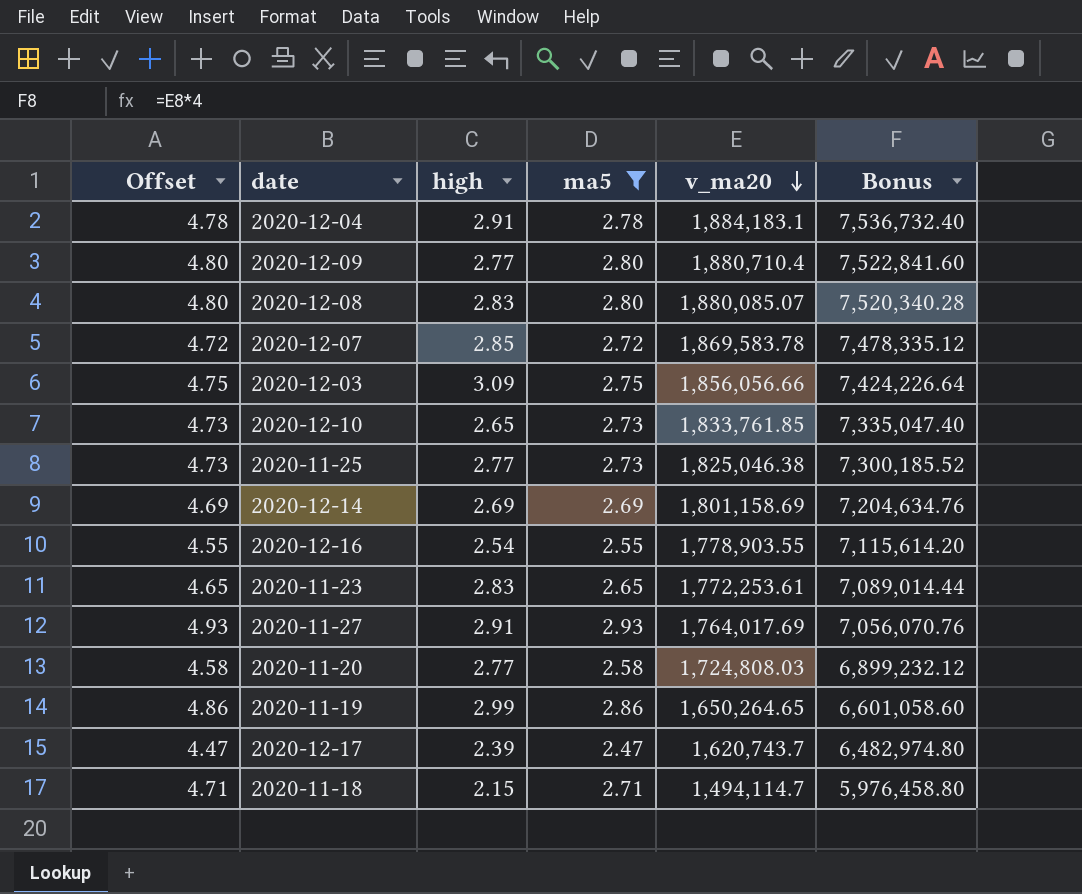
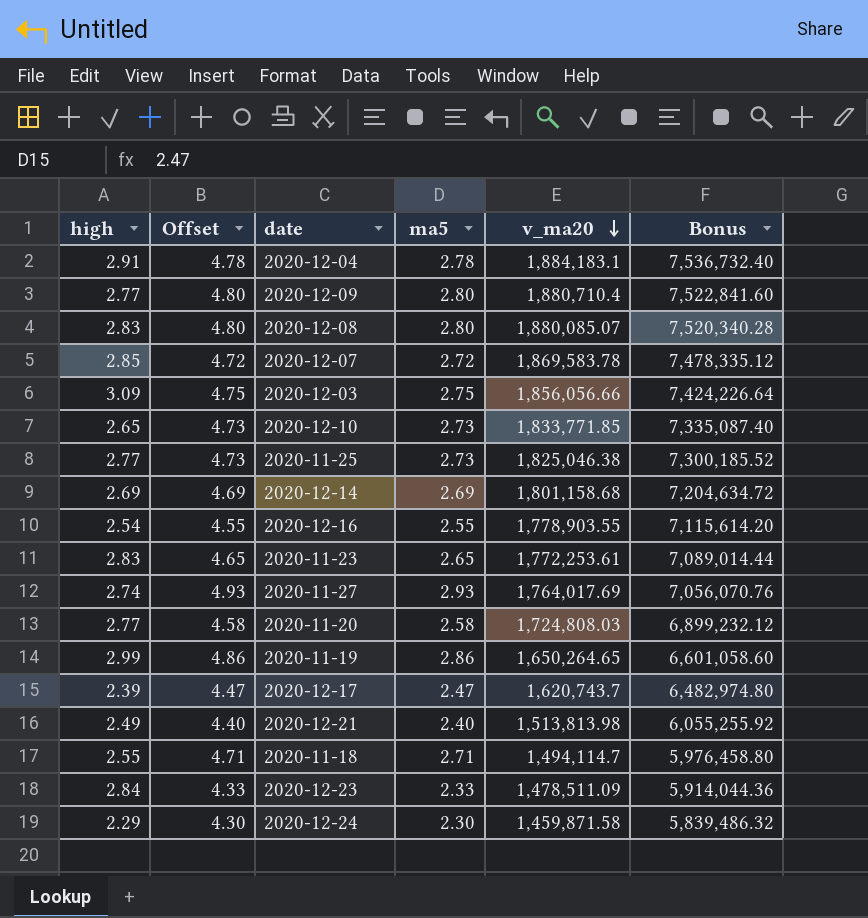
filter: ma5 >= 2.47 -> none
column high | position: 3 -> 1
2020-12-10 | v_ma20: 1,833,761.85 -> 1,833,771.85
2020-12-10 | Bonus: 7,335,047.40 -> 7,335,087.40
2020-12-14 | v_ma20: 1,801,158.69 -> 1,801,158.68
2020-12-14 | Bonus: 7,204,634.76 -> 7,204,634.72
2020-11-27 | high: 2.91 -> 2.74
2020-11-18 | high: 2.15 -> 2.55

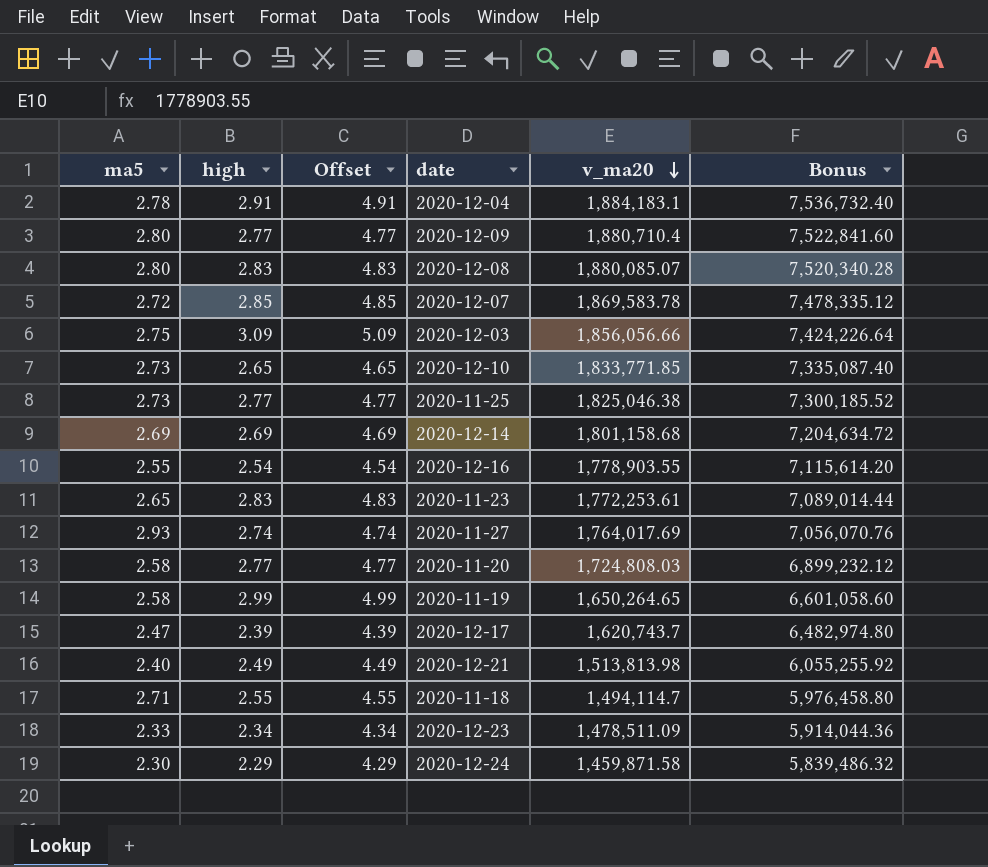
column ma5 | position: 4 -> 1
column Offset | formula: [ma5] + 2 -> [high] + 2
2020-11-19 | ma5: 2.86 -> 2.58
2020-12-23 | high: 2.84 -> 2.34

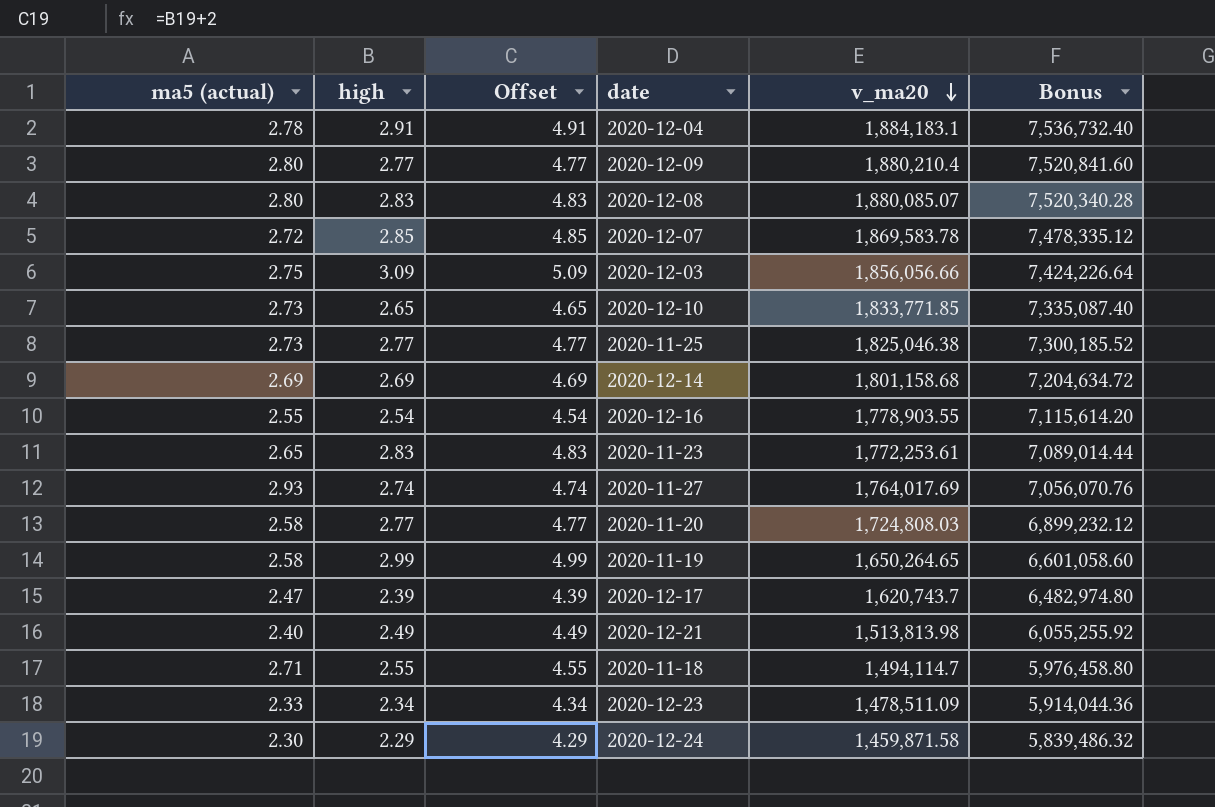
column name: ma5 -> ma5 (actual)
2020-12-09 | v_ma20: 1,880,710.4 -> 1,880,210.4
2020-12-09 | Bonus: 7,522,841.60 -> 7,520,841.60

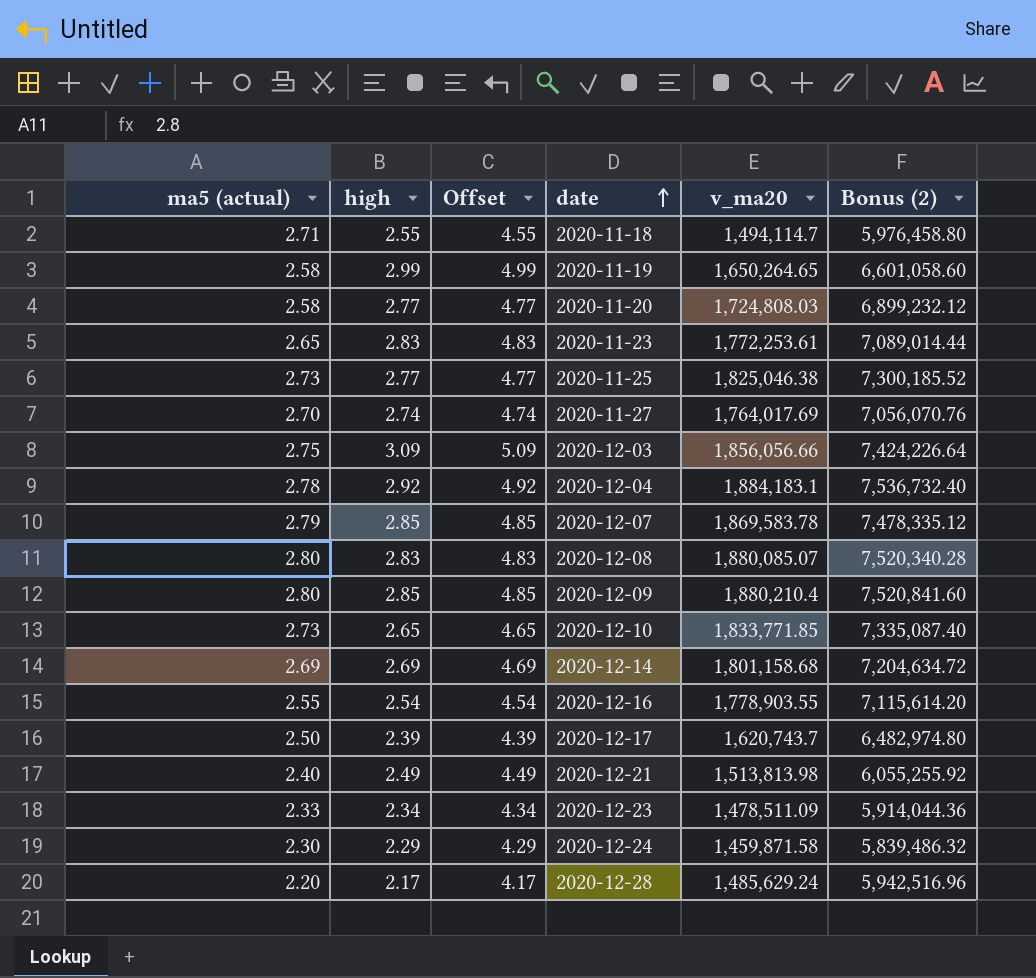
row order: v_ma20 descending -> date ascending
column name: Bonus -> Bonus (2)
2020-11-27 | ma5 (actual): 2.93 -> 2.70
2020-12-04 | high: 2.91 -> 2.92
2020-12-04 | Offset: 4.91 -> 4.92
2020-12-07 | ma5 (actual): 2.72 -> 2.79
2020-12-09 | high: 2.77 -> 2.85
2020-12-09 | Offset: 4.77 -> 4.85
2020-12-17 | ma5 (actual): 2.47 -> 2.50
row 2020-12-28: none -> 2.20 | 2.17 | 4.17 | 1,485,629.24 | 5,942,516.96

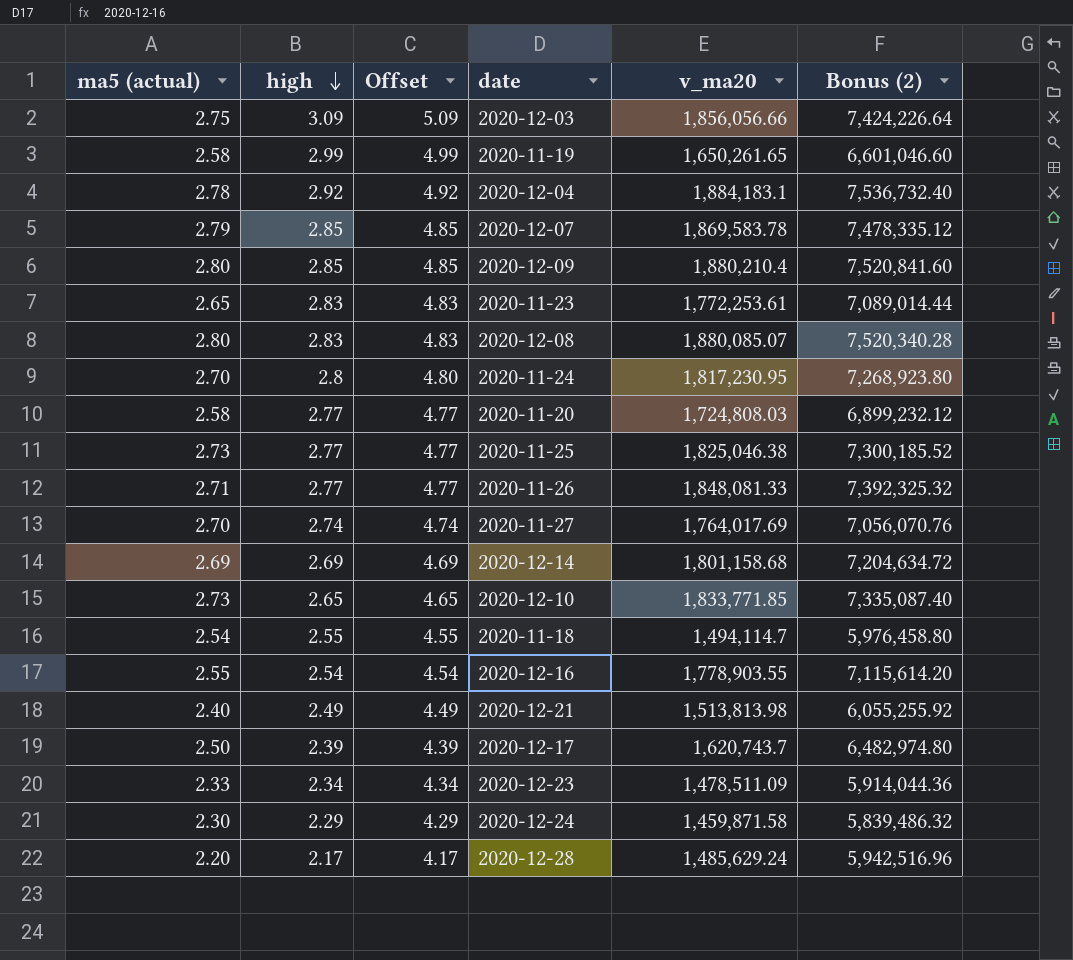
row order: date ascending -> high descending
2020-11-19 | v_ma20: 1,650,264.65 -> 1,650,261.65
2020-11-19 | Bonus (2): 6,601,058.60 -> 6,601,046.60
row 2020-11-24: none -> 2.70 | 2.8 | 4.80 | 1,817,230.95 | 7,268,923.80
row 2020-11-26: none -> 2.71 | 2.77 | 4.77 | 1,848,081.33 | 7,392,325.32
2020-11-18 | ma5 (actual): 2.71 -> 2.54

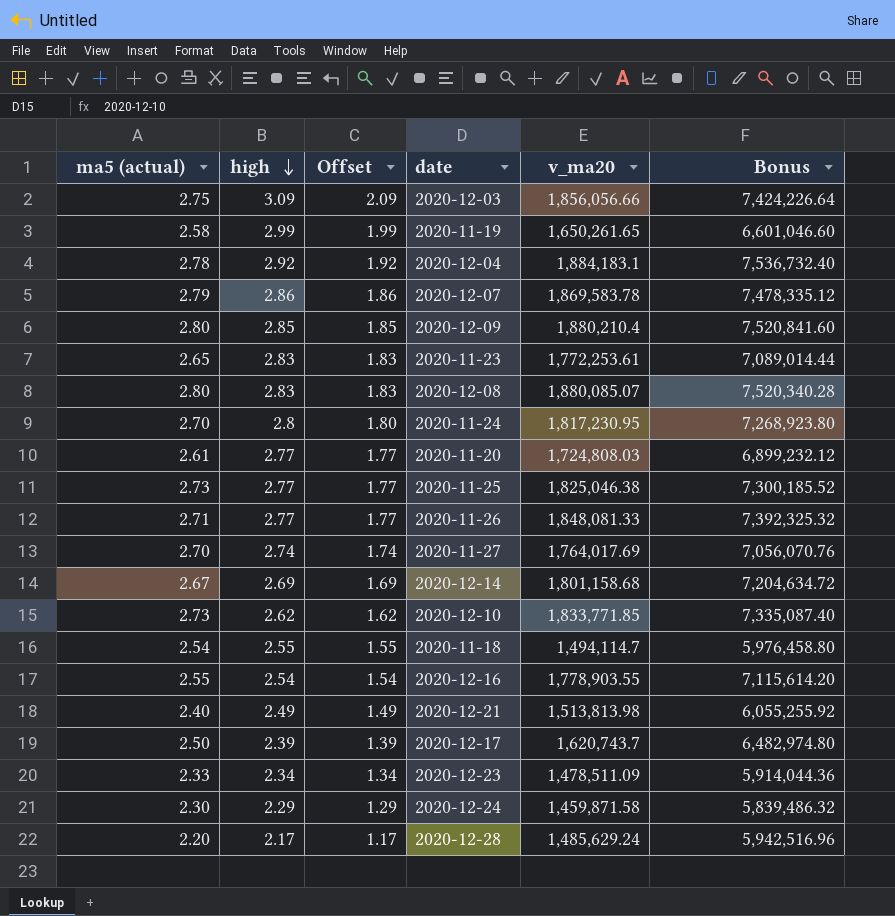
column Offset | formula: [high] + 2 -> [high] - 1
column name: Bonus (2) -> Bonus
2020-12-07 | high: 2.85 -> 2.86
2020-11-20 | ma5 (actual): 2.58 -> 2.61
2020-12-14 | ma5 (actual): 2.69 -> 2.67
2020-12-10 | high: 2.65 -> 2.62

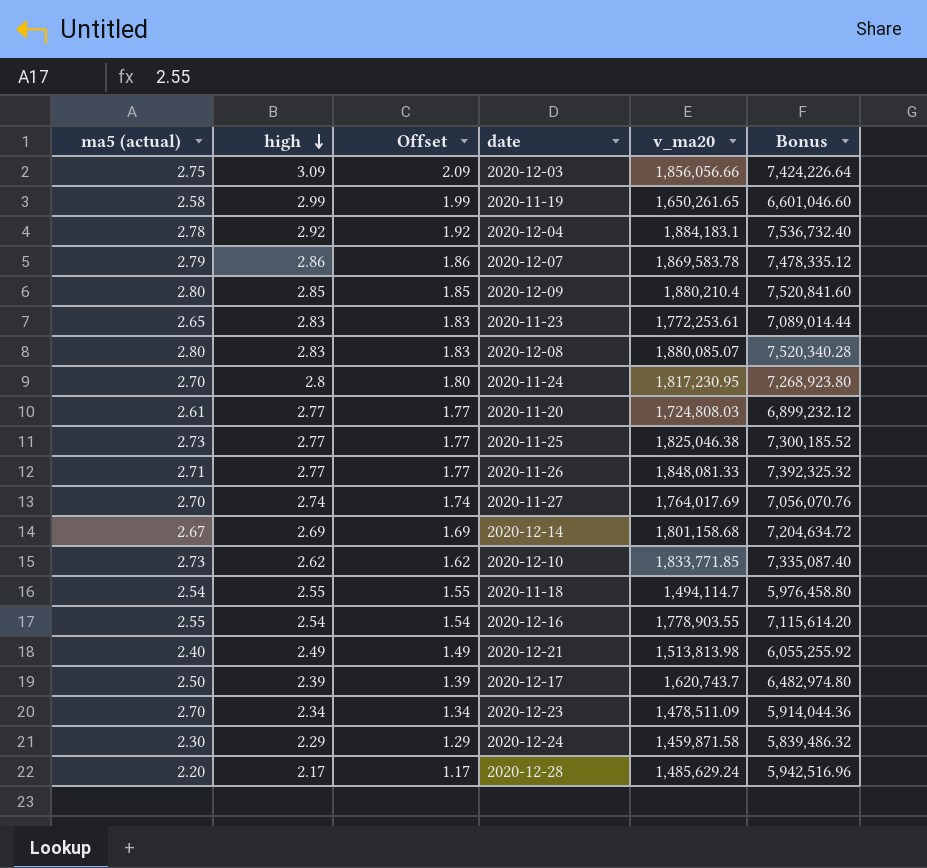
2020-12-23 | ma5 (actual): 2.33 -> 2.70

